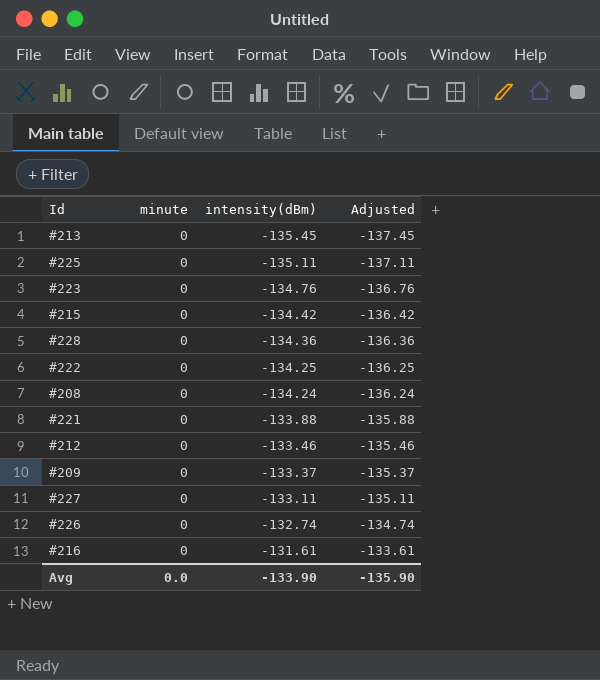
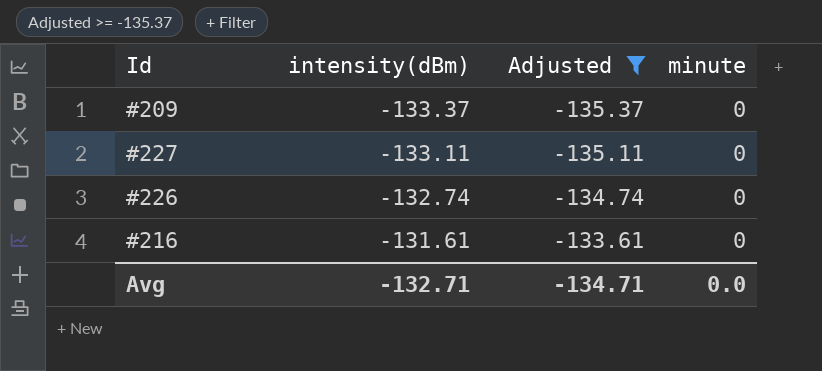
filter: none -> Adjusted >= -135.37
column minute | position: 2 -> 4
Avg | intensity(dBm): -133.90 -> -132.71
Avg | Adjusted: -135.90 -> -134.71

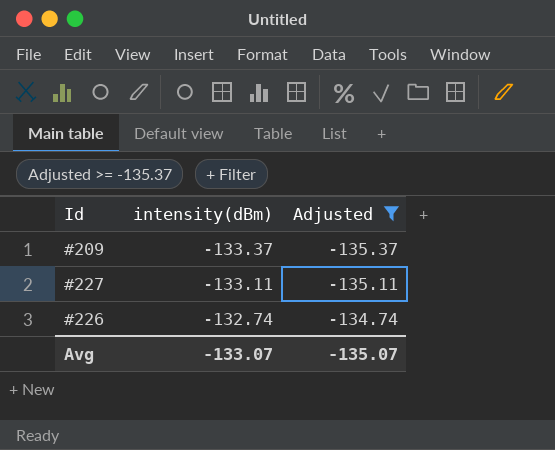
column minute | position: 4 -> none
row #216: -131.61 | -133.61 | 0 -> none
Avg | intensity(dBm): -132.71 -> -133.07
Avg | Adjusted: -134.71 -> -135.07

